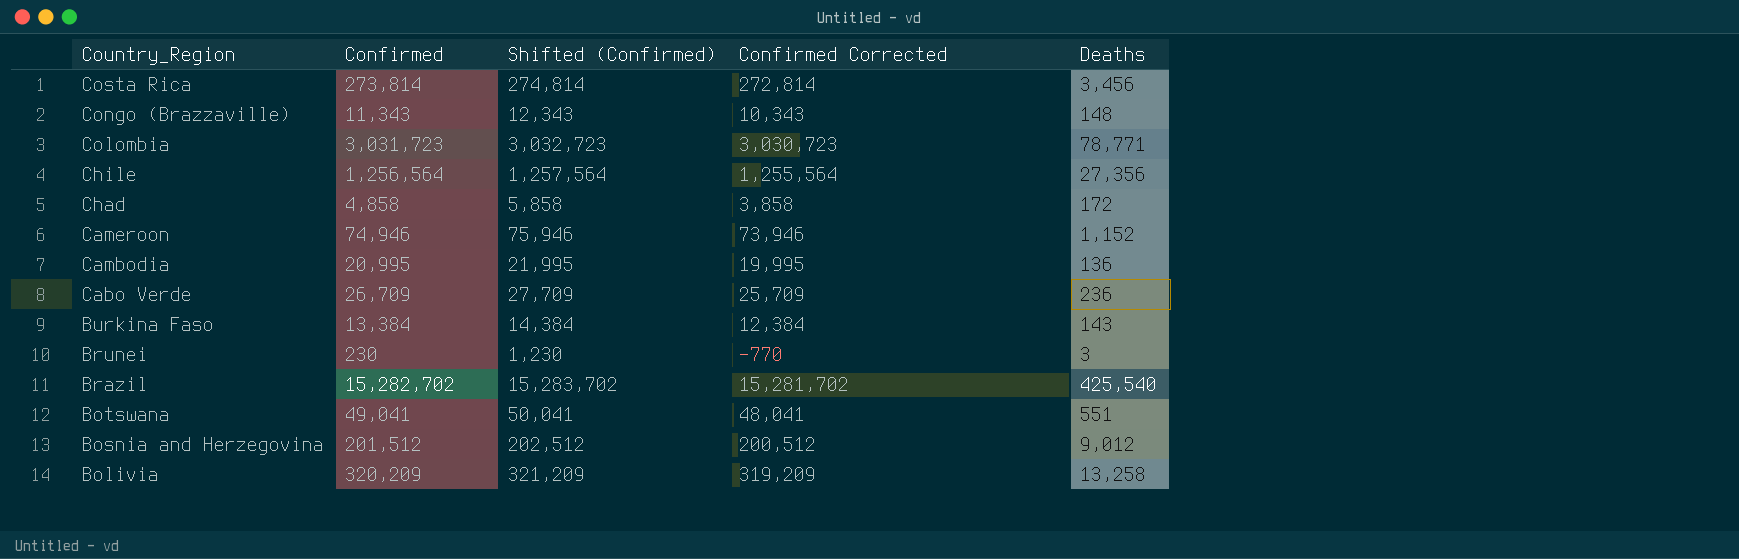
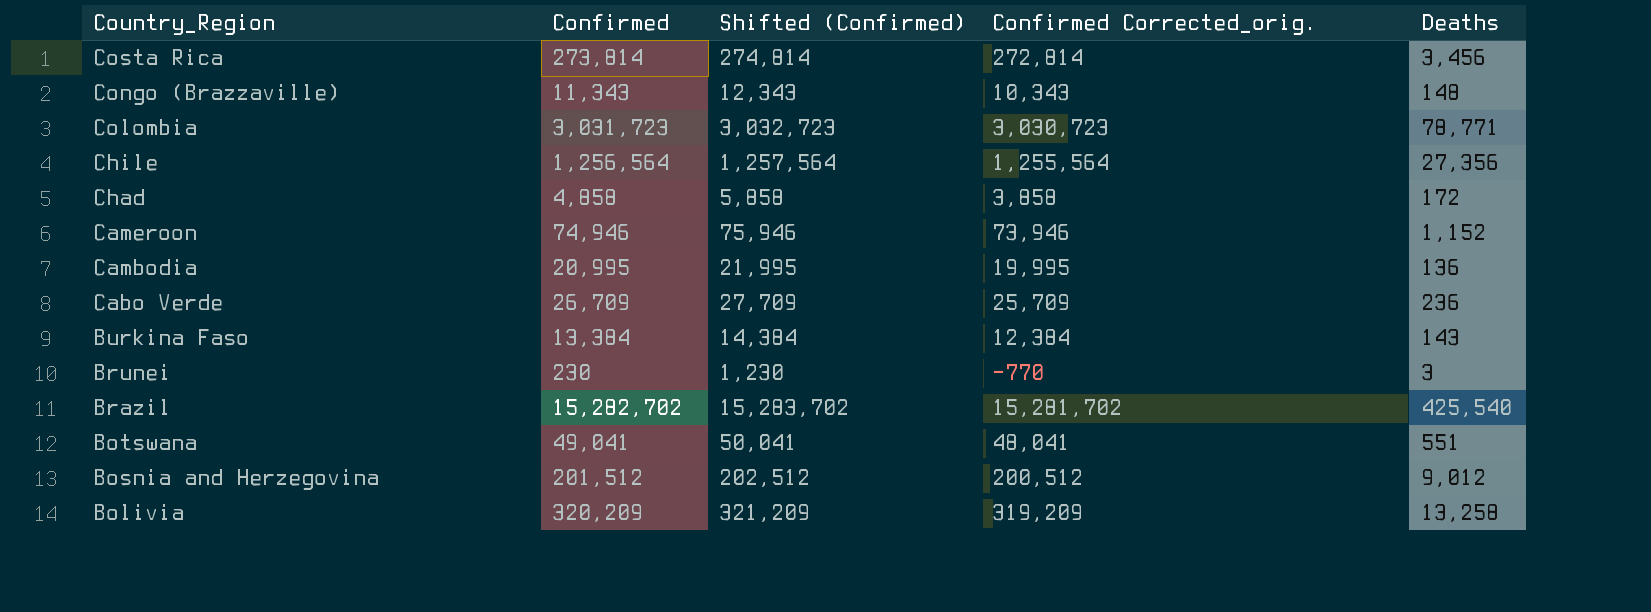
column name: Confirmed Corrected -> Confirmed Corrected_orig.

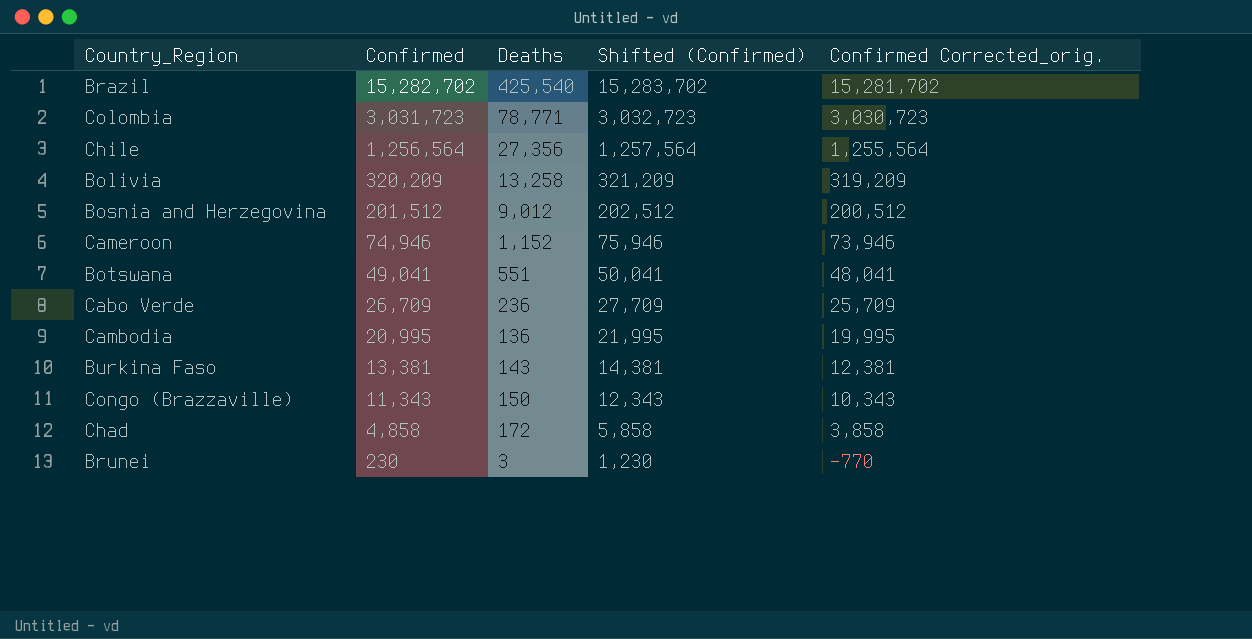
row order: Country_Region descending -> Confirmed descending
column Deaths | position: 5 -> 3
row Costa Rica: 273,814 | 274,814 | 272,814 | 3,456 -> none
Burkina Faso | Confirmed: 13,384 -> 13,381
Burkina Faso | Shifted (Confirmed): 14,384 -> 14,381
Burkina Faso | Confirmed Corrected_orig.: 12,384 -> 12,381
Congo (Brazzaville) | Deaths: 148 -> 150

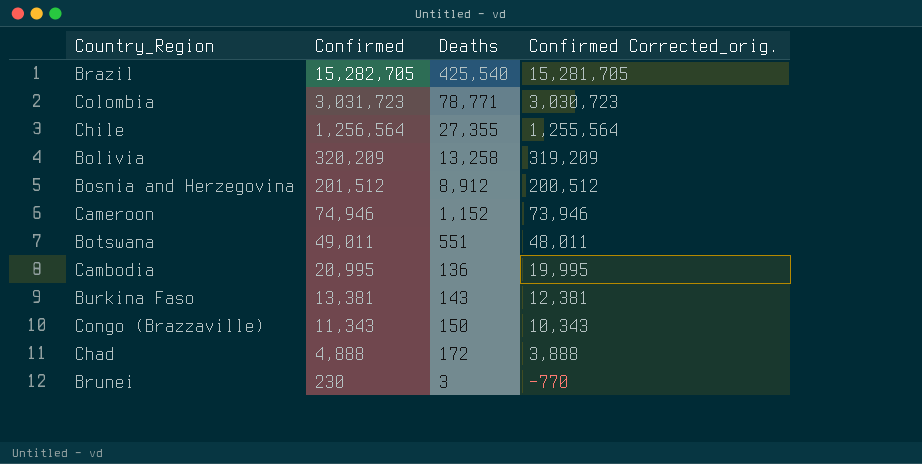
column Shifted (Confirmed) | formula: [Confirmed] + 1000 -> none
row Cabo Verde: 26,709 | 236 | 27,709 | 25,709 -> none
Brazil | Confirmed: 15,282,702 -> 15,282,705
Brazil | Confirmed Corrected_orig.: 15,281,702 -> 15,281,705
Chile | Deaths: 27,356 -> 27,355
Bosnia and Herzegovina | Deaths: 9,012 -> 8,912
Botswana | Confirmed: 49,041 -> 49,011
Botswana | Confirmed Corrected_orig.: 48,041 -> 48,011
Chad | Confirmed: 4,858 -> 4,888
Chad | Confirmed Corrected_orig.: 3,858 -> 3,888

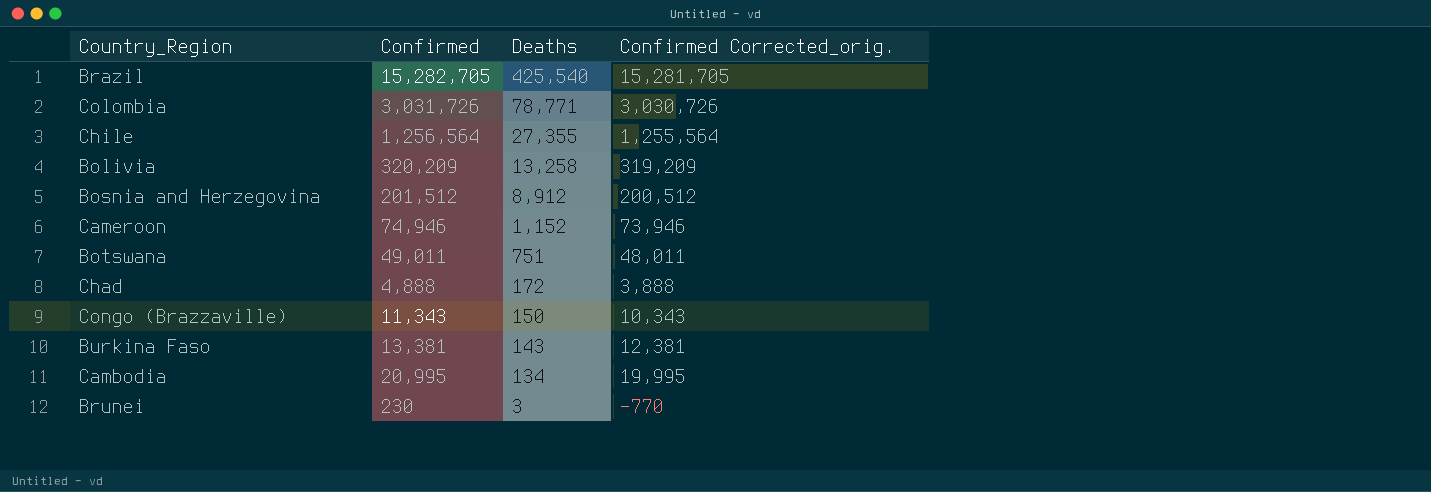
row order: Confirmed descending -> Deaths descending
Colombia | Confirmed: 3,031,723 -> 3,031,726
Colombia | Confirmed Corrected_orig.: 3,030,723 -> 3,030,726
Botswana | Deaths: 551 -> 751
Cambodia | Deaths: 136 -> 134

